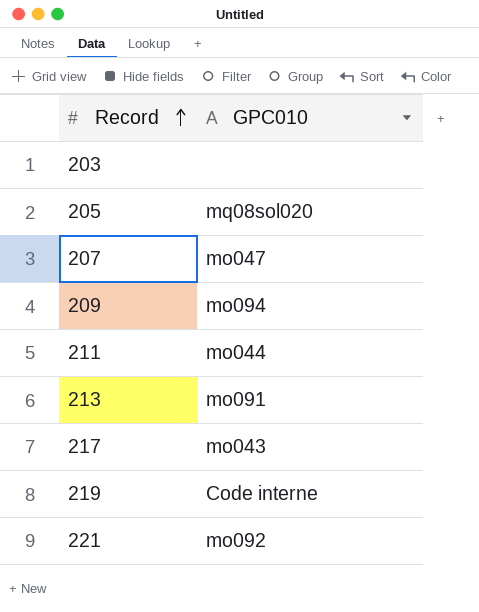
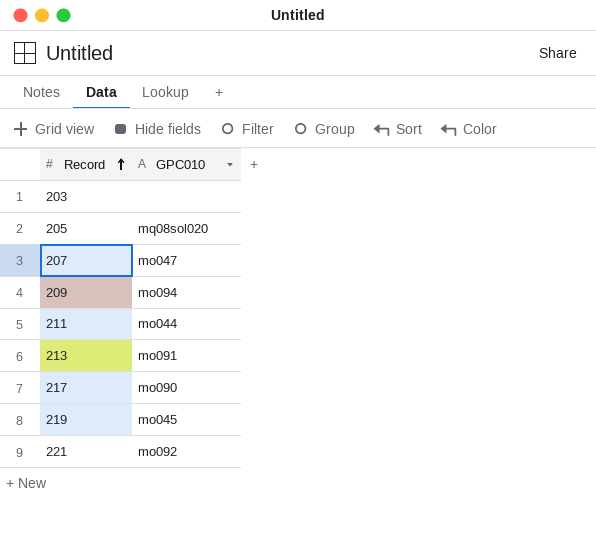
217 | GPC010: mo043 -> mo090
219 | GPC010: Code interne -> mo045

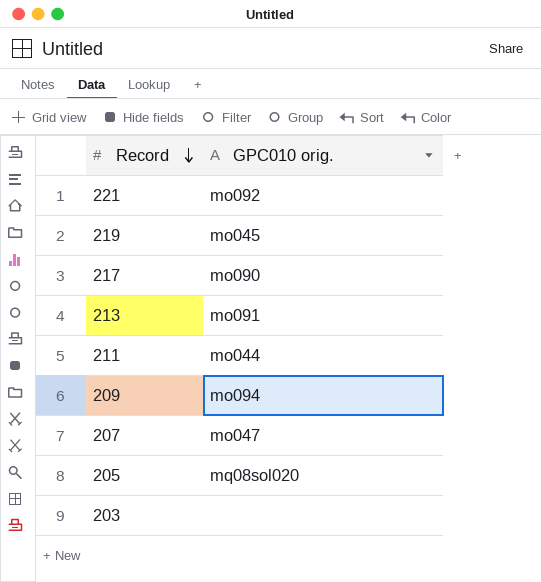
row order: Record ascending -> Record descending
column name: GPC010 -> GPC010 orig.

